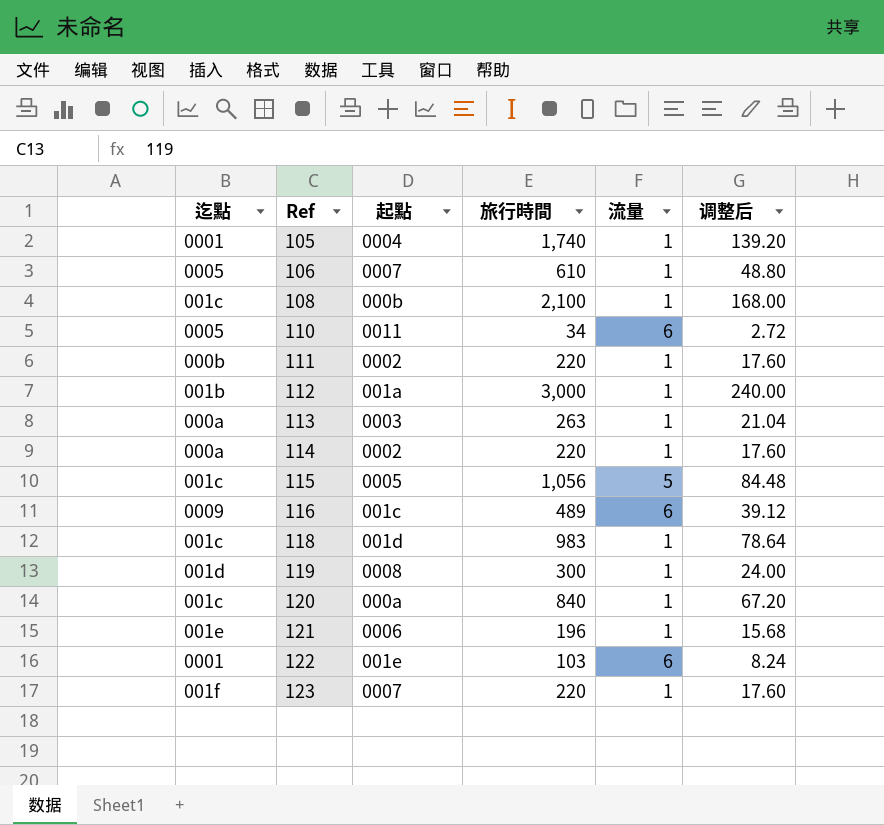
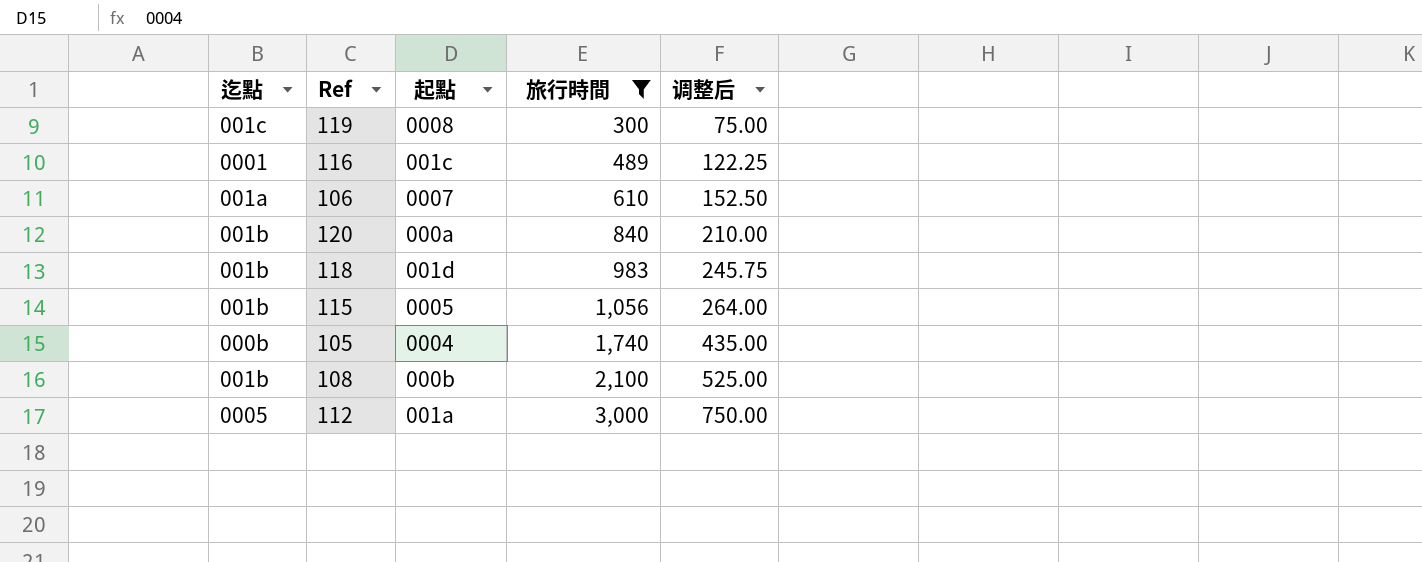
filter: none -> 旅行時間 >= 300
row order: Ref ascending -> 旅行時間 ascending
column 流量 | position: 5 -> none
column 调整后 | formula: [旅行時間] * 0.08 -> [旅行時間] * 0.25
119 | 迄點: 001d -> 001c
116 | 迄點: 0009 -> 0001
106 | 迄點: 0005 -> 001a
120 | 迄點: 001c -> 001b
118 | 迄點: 001c -> 001b
115 | 迄點: 001c -> 001b
105 | 迄點: 0001 -> 000b
108 | 迄點: 001c -> 001b
112 | 迄點: 001b -> 0005

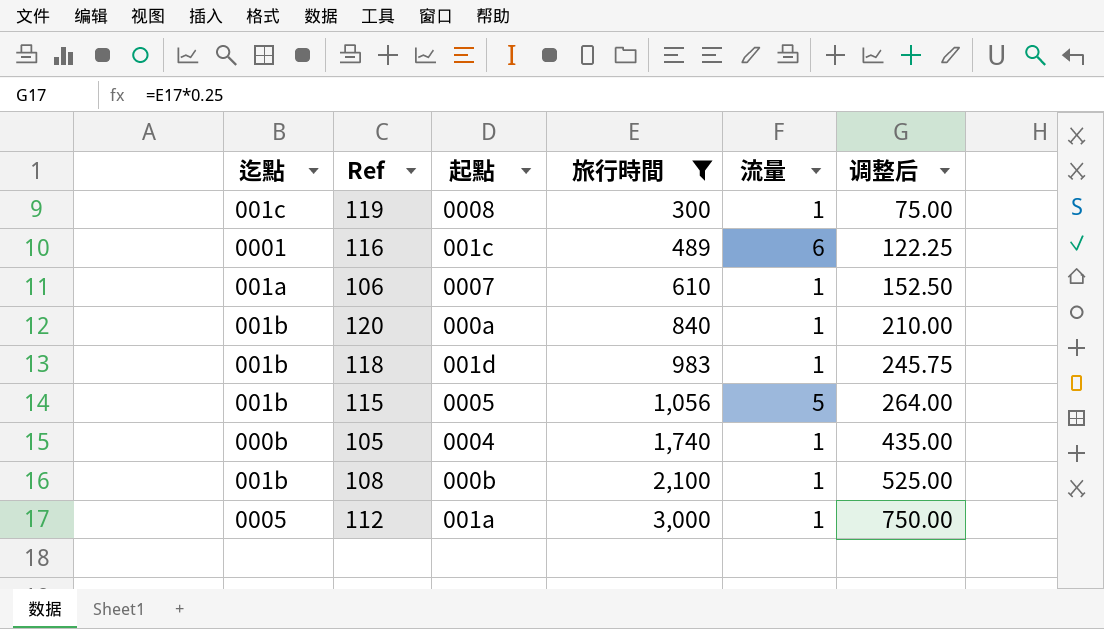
column 流量 | position: none -> 5

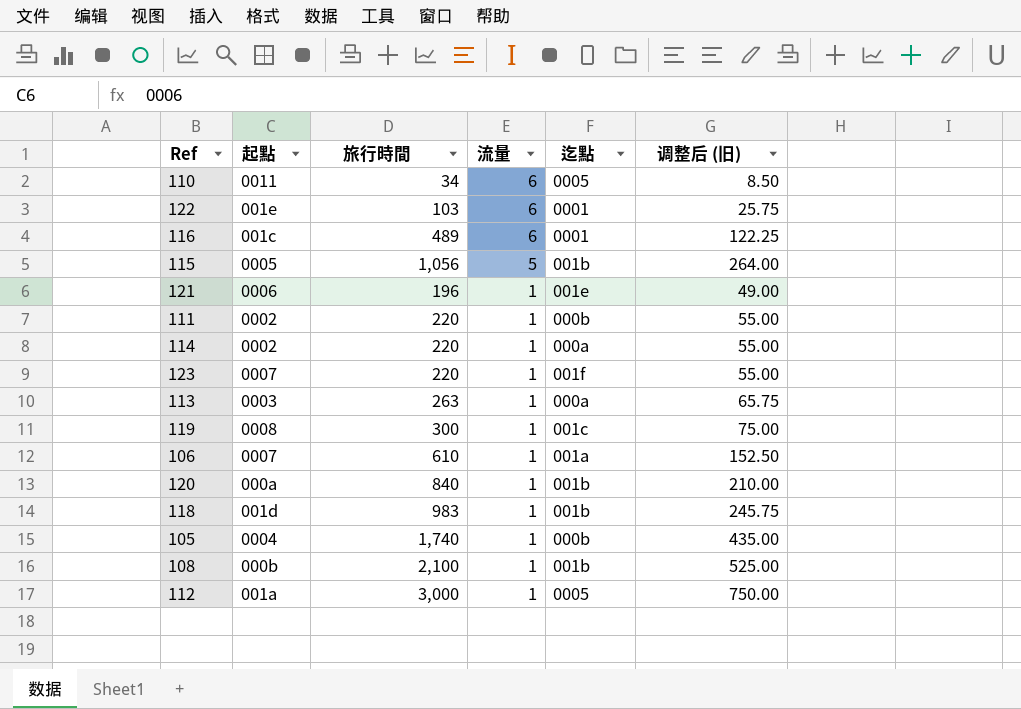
filter: 旅行時間 >= 300 -> none
row order: 旅行時間 ascending -> 流量 descending
column 迄點 | position: 1 -> 5
column name: 调整后 -> 调整后 (旧)

